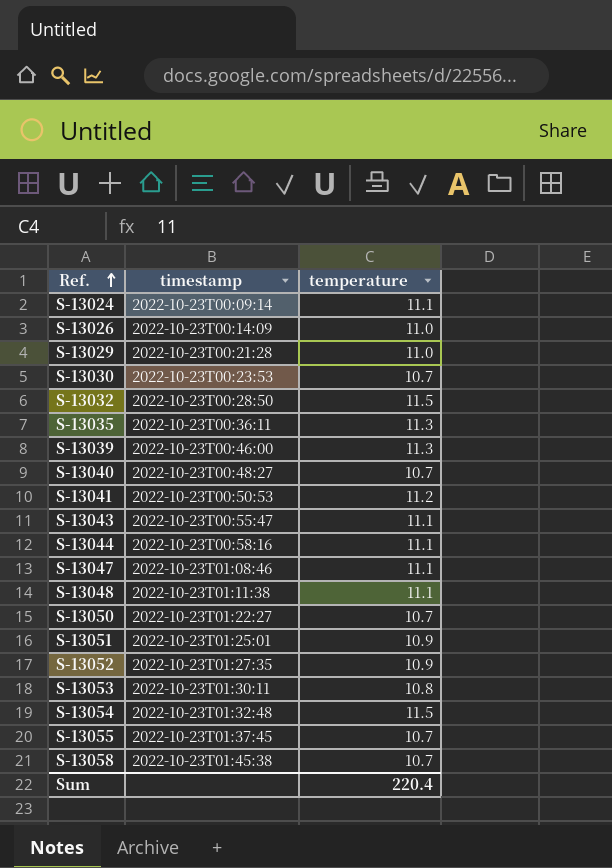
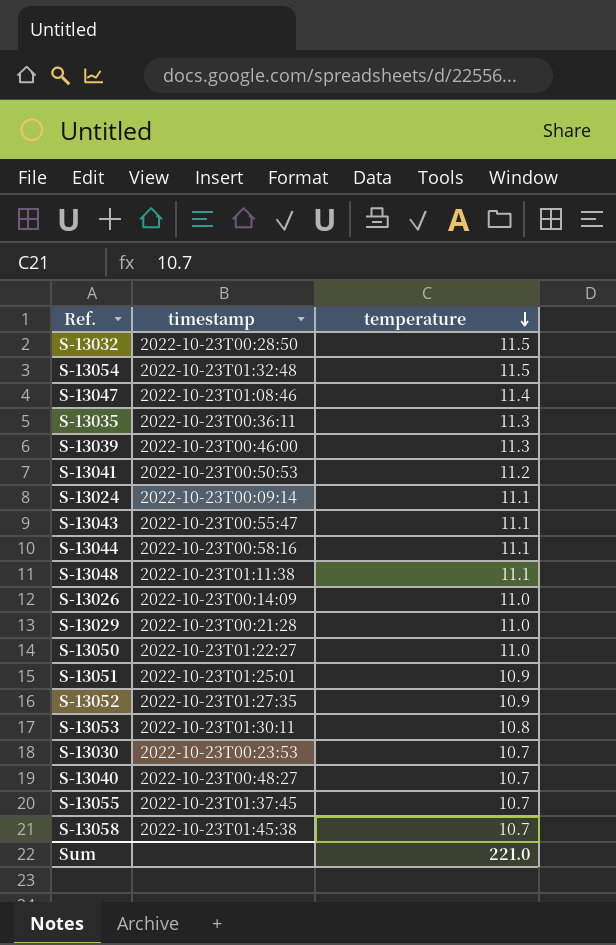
row order: Ref. ascending -> temperature descending
S-13047 | temperature: 11.1 -> 11.4
S-13050 | temperature: 10.7 -> 11.0
Sum | temperature: 220.4 -> 221.0

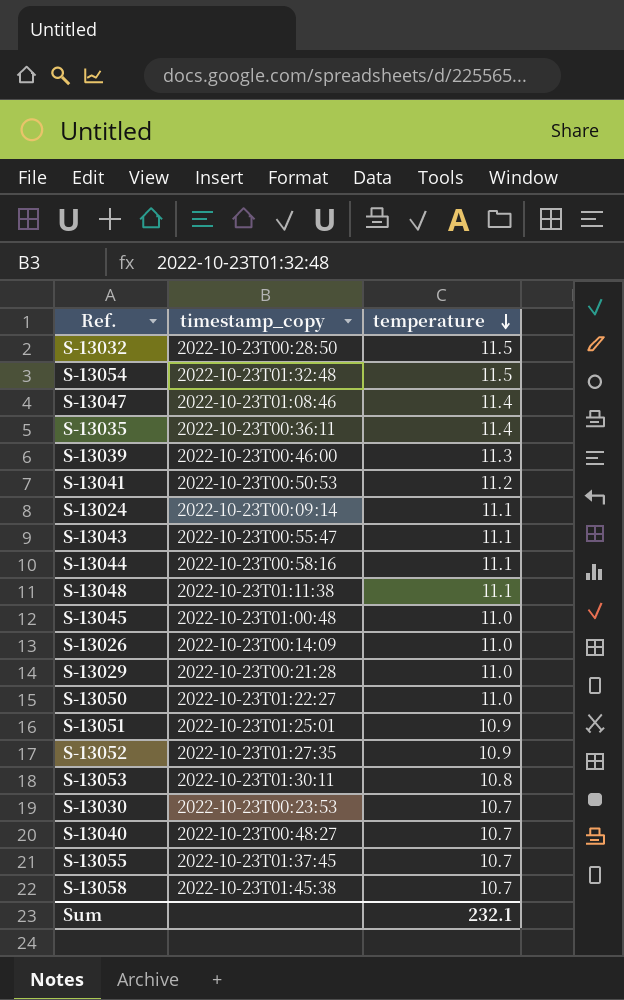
column name: timestamp -> timestamp_copy
S-13035 | temperature: 11.3 -> 11.4
row S-13045: none -> 2022-10-23T01:00:48 | 11.0
Sum | temperature: 221.0 -> 232.1

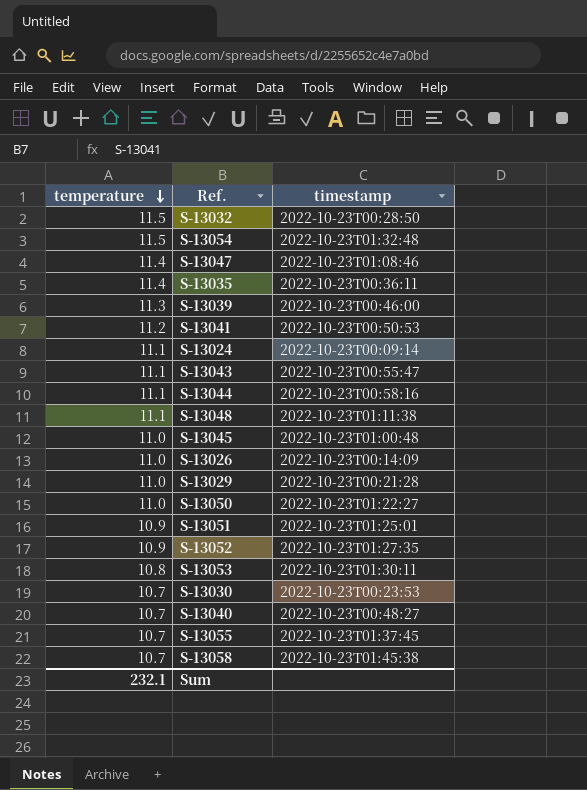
column temperature | position: 3 -> 1
column name: timestamp_copy -> timestamp

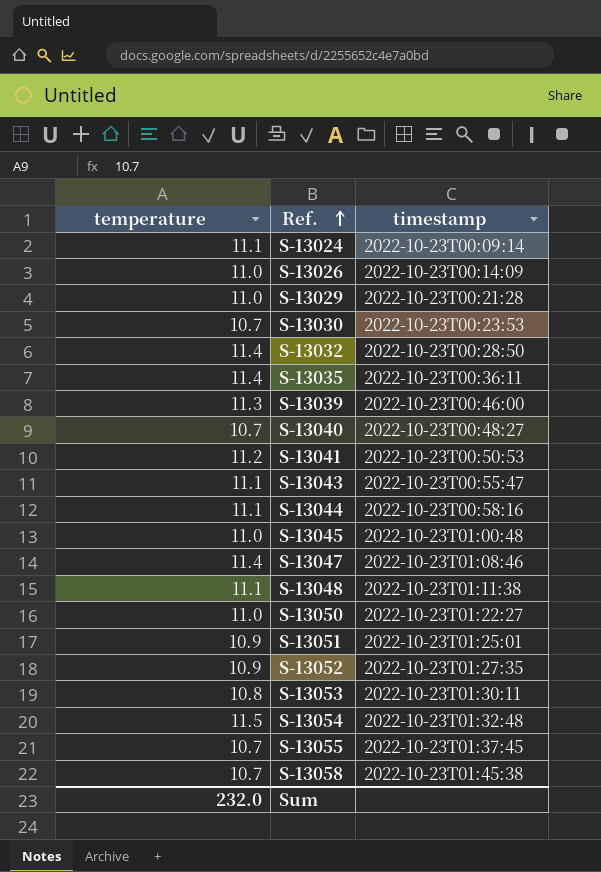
row order: temperature descending -> Ref. ascending
S-13032 | temperature: 11.5 -> 11.4
Sum | temperature: 232.1 -> 232.0

